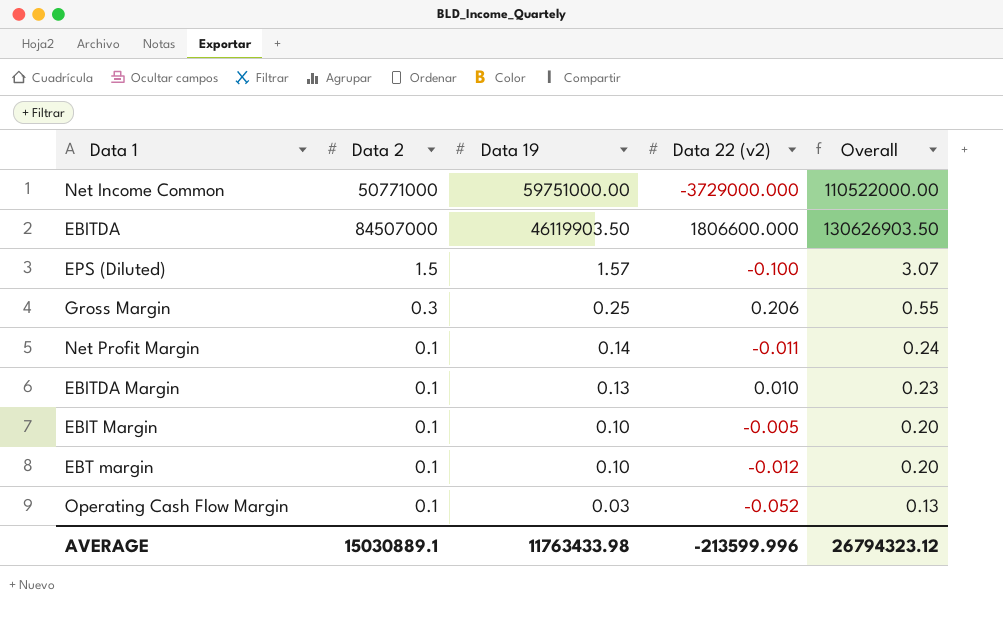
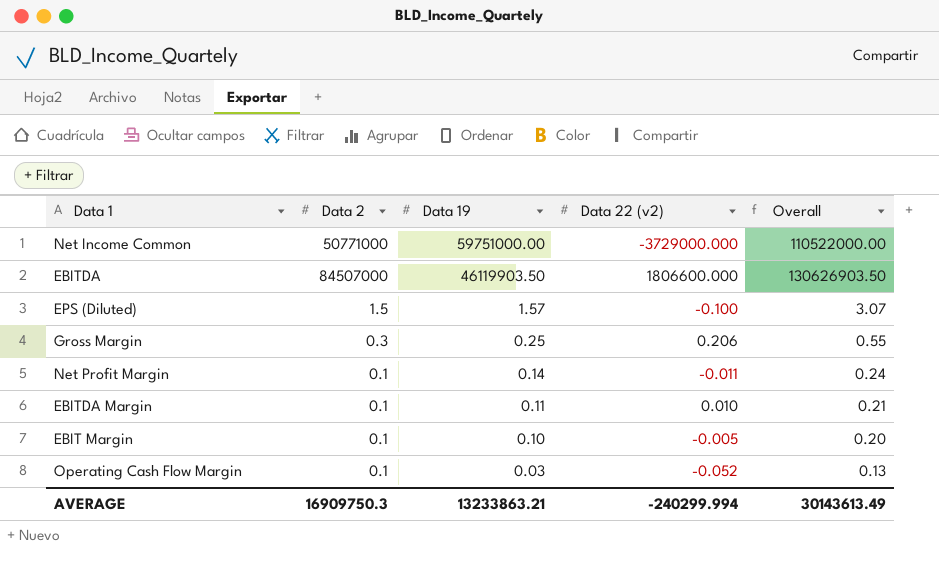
row EBT margin: 0.1 | 0.10 | -0.012 | 0.20 -> none
EBITDA Margin | Data 19: 0.13 -> 0.11
EBITDA Margin | Overall: 0.23 -> 0.21
AVERAGE | Data 2: 15030889.1 -> 16909750.3
AVERAGE | Data 19: 11763433.98 -> 13233863.21
AVERAGE | Data 22 (v2): -213599.996 -> -240299.994
AVERAGE | Overall: 26794323.12 -> 30143613.49

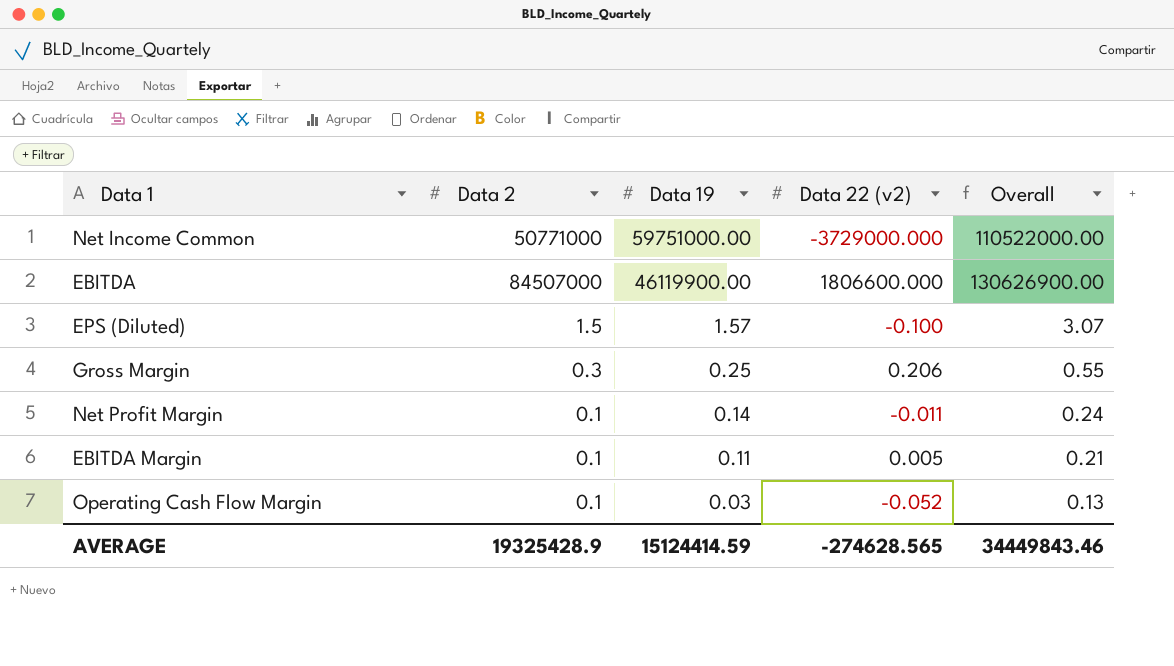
row EBIT Margin: 0.1 | 0.10 | -0.005 | 0.20 -> none
EBITDA | Data 19: 46119903.50 -> 46119900.00
EBITDA | Overall: 130626903.50 -> 130626900.00
EBITDA Margin | Data 22 (v2): 0.010 -> 0.005
AVERAGE | Data 2: 16909750.3 -> 19325428.9
AVERAGE | Data 19: 13233863.21 -> 15124414.59
AVERAGE | Data 22 (v2): -240299.994 -> -274628.565
AVERAGE | Overall: 30143613.49 -> 34449843.46

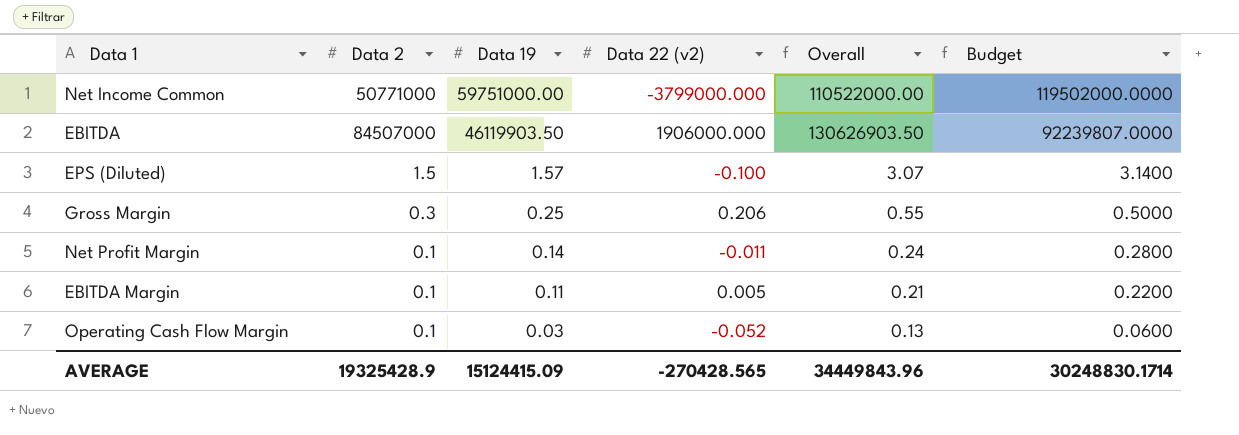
column Budget | formula: none -> [Data 19] * 2
Net Income Common | Data 22 (v2): -3729000.000 -> -3799000.000
EBITDA | Data 19: 46119900.00 -> 46119903.50
EBITDA | Data 22 (v2): 1806600.000 -> 1906000.000
EBITDA | Overall: 130626900.00 -> 130626903.50
AVERAGE | Data 19: 15124414.59 -> 15124415.09
AVERAGE | Data 22 (v2): -274628.565 -> -270428.565
AVERAGE | Overall: 34449843.46 -> 34449843.96

